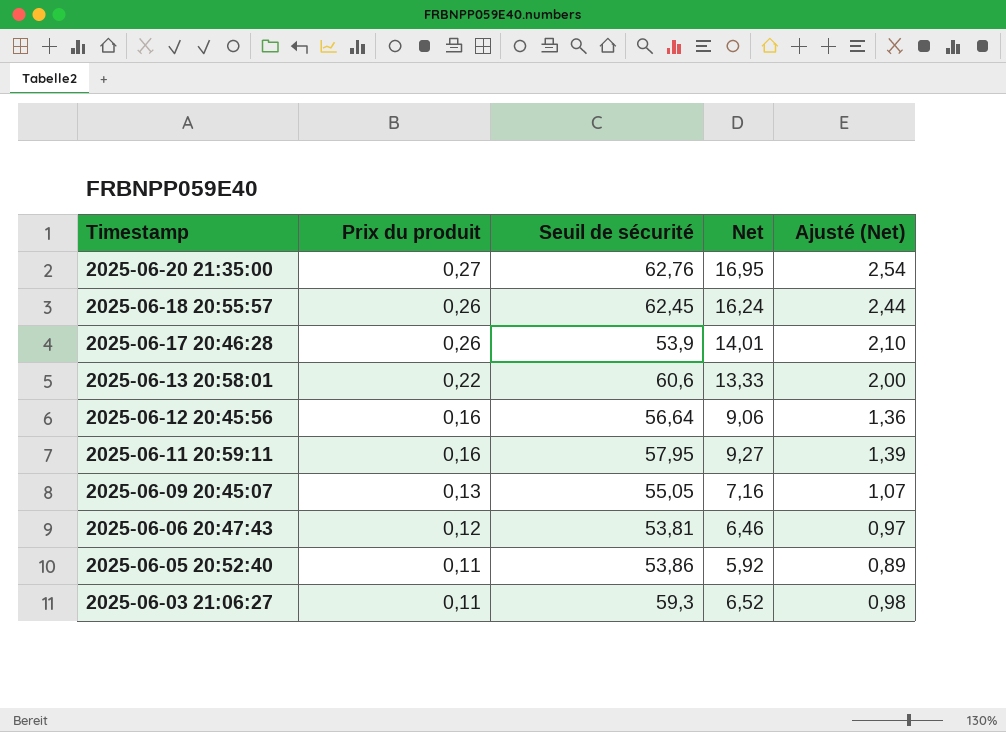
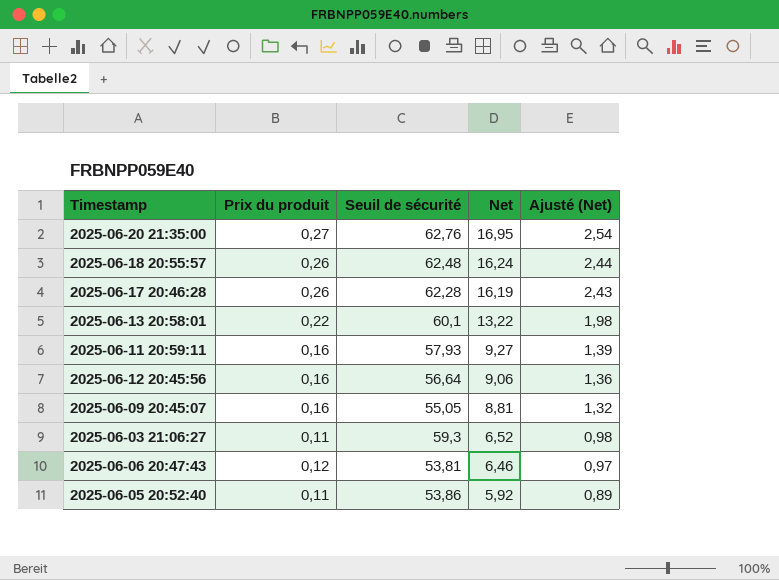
row order: Timestamp descending -> Net descending
2025-06-18 20:55:57 | Seuil de sécurité: 62,45 -> 62,48
2025-06-17 20:46:28 | Seuil de sécurité: 53,9 -> 62,28
2025-06-17 20:46:28 | Net: 14,01 -> 16,19
2025-06-17 20:46:28 | Ajusté (Net): 2,10 -> 2,43
2025-06-13 20:58:01 | Seuil de sécurité: 60,6 -> 60,1
2025-06-13 20:58:01 | Net: 13,33 -> 13,22
2025-06-13 20:58:01 | Ajusté (Net): 2,00 -> 1,98
2025-06-11 20:59:11 | Seuil de sécurité: 57,95 -> 57,93
2025-06-09 20:45:07 | Prix du produit: 0,13 -> 0,16
2025-06-09 20:45:07 | Net: 7,16 -> 8,81
2025-06-09 20:45:07 | Ajusté (Net): 1,07 -> 1,32

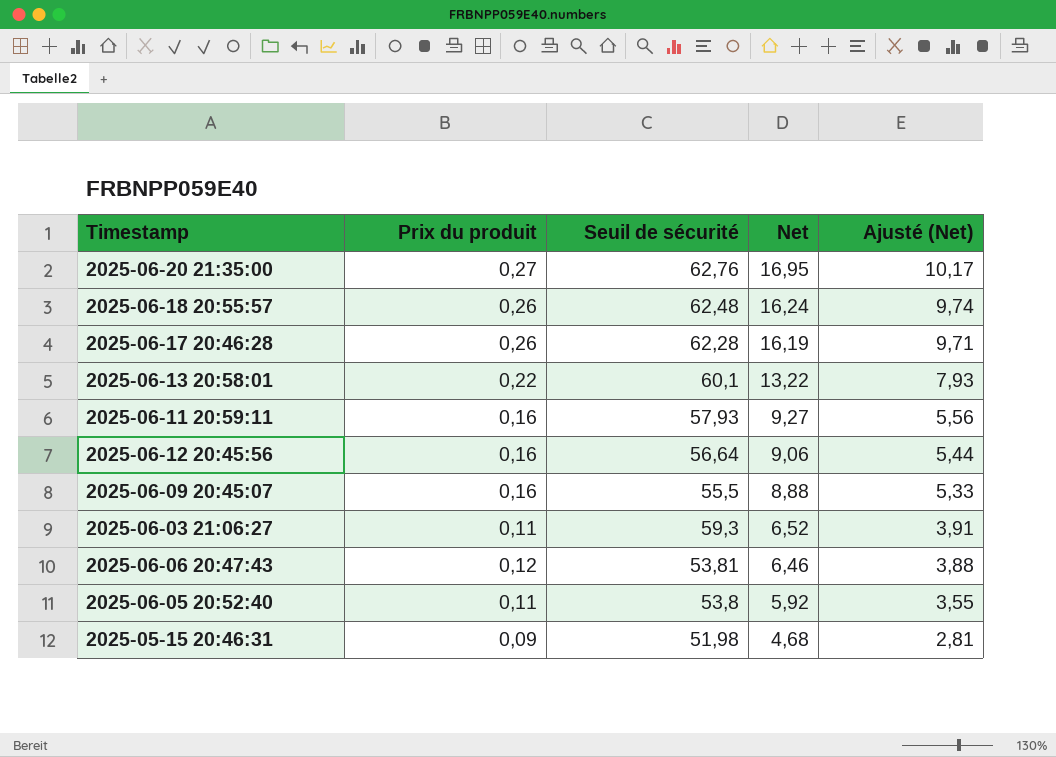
column Ajusté (Net) | formula: [Net] * 0,15 -> [Net] * 0,6
2025-06-09 20:45:07 | Seuil de sécurité: 55,05 -> 55,5
2025-06-09 20:45:07 | Net: 8,81 -> 8,88
2025-06-05 20:52:40 | Seuil de sécurité: 53,86 -> 53,8
row 2025-05-15 20:46:31: none -> 0,09 | 51,98 | 4,68 | 2,81

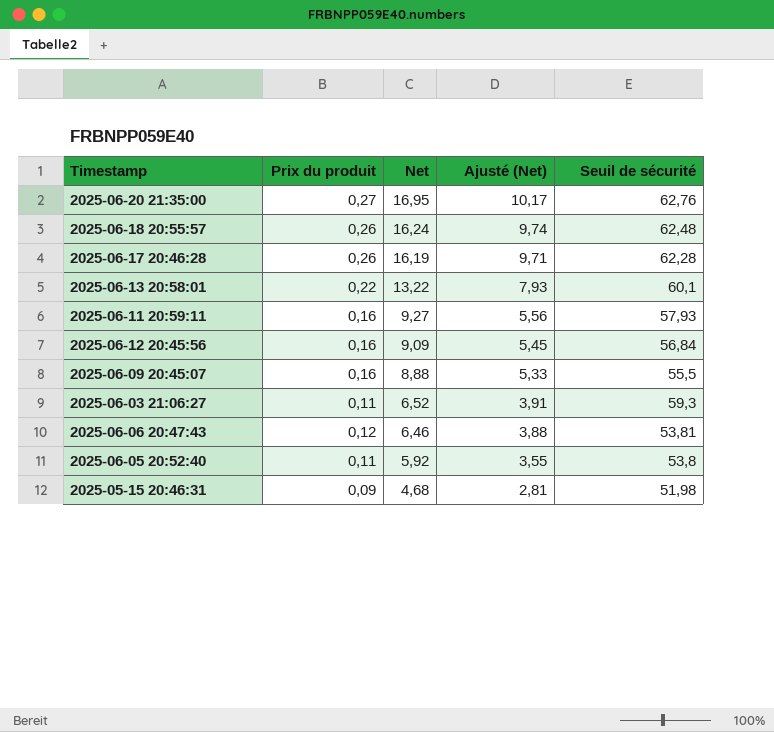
column Seuil de sécurité | position: 3 -> 5
2025-06-12 20:45:56 | Net: 9,06 -> 9,09
2025-06-12 20:45:56 | Ajusté (Net): 5,44 -> 5,45
2025-06-12 20:45:56 | Seuil de sécurité: 56,64 -> 56,84

